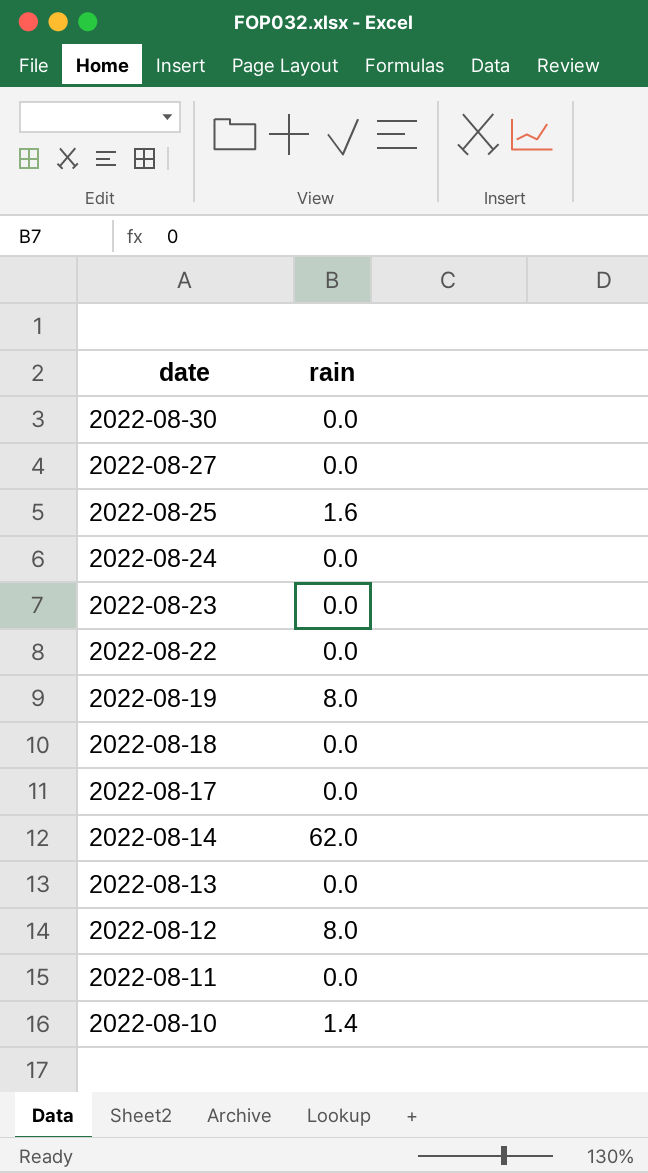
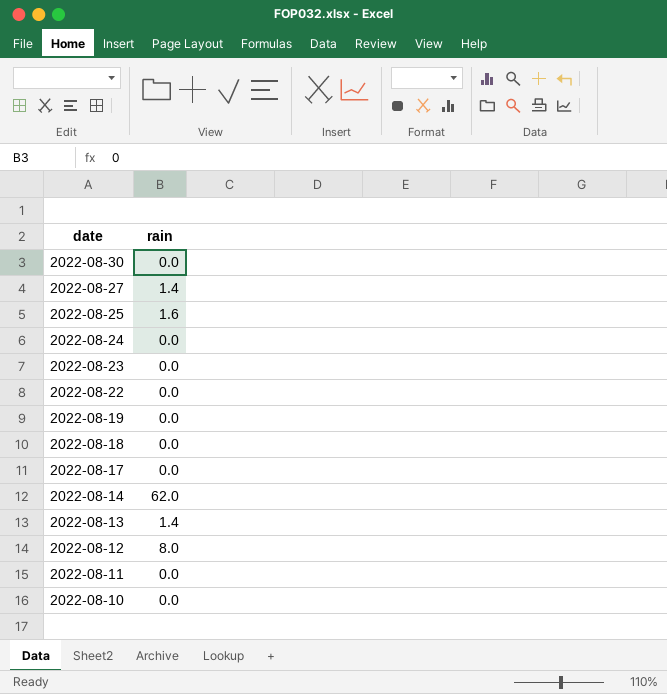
2022-08-27 | rain: 0.0 -> 1.4
2022-08-19 | rain: 8.0 -> 0.0
2022-08-13 | rain: 0.0 -> 1.4
2022-08-10 | rain: 1.4 -> 0.0

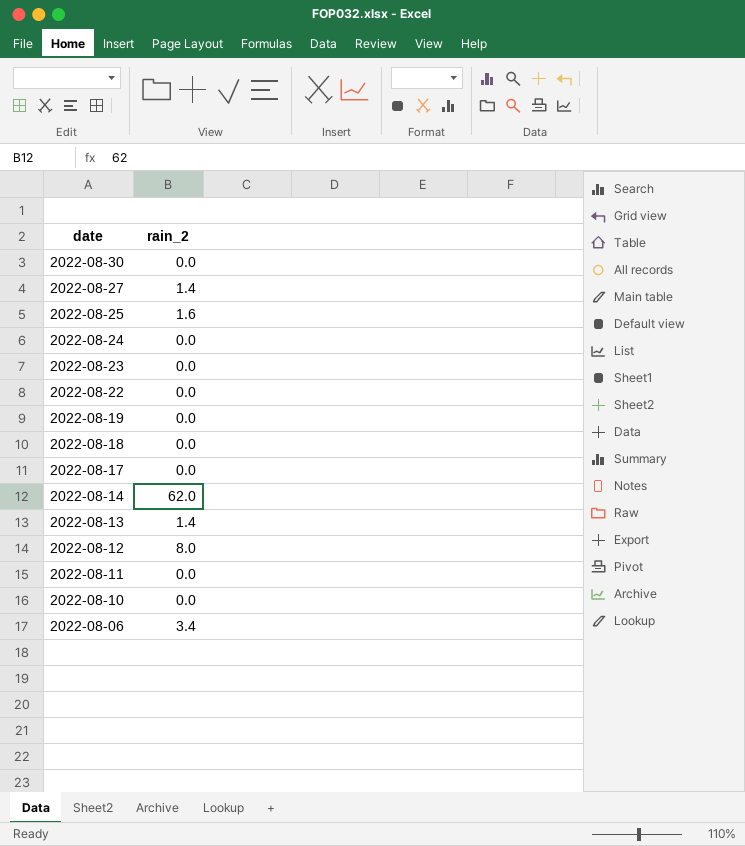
column name: rain -> rain_2
row 2022-08-06: none -> 3.4

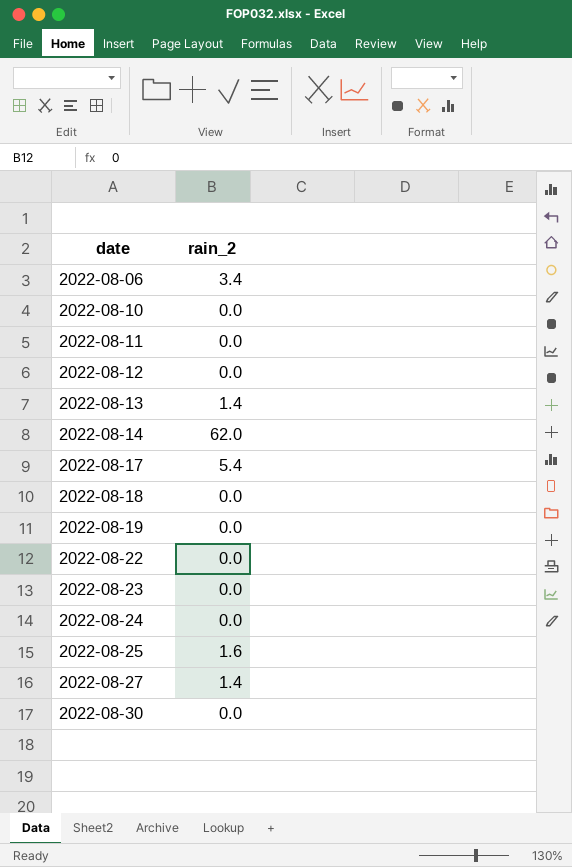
row order: date descending -> date ascending
2022-08-12 | rain_2: 8.0 -> 0.0
2022-08-17 | rain_2: 0.0 -> 5.4

